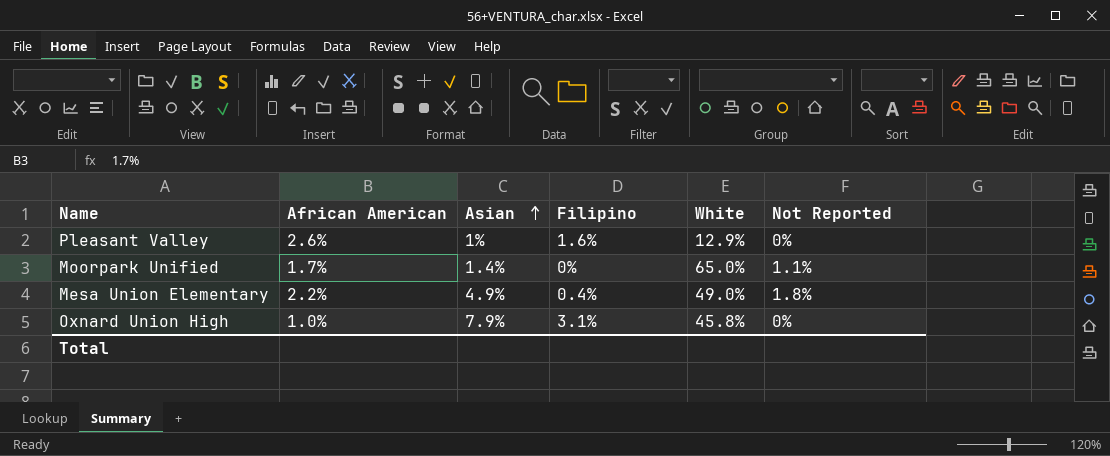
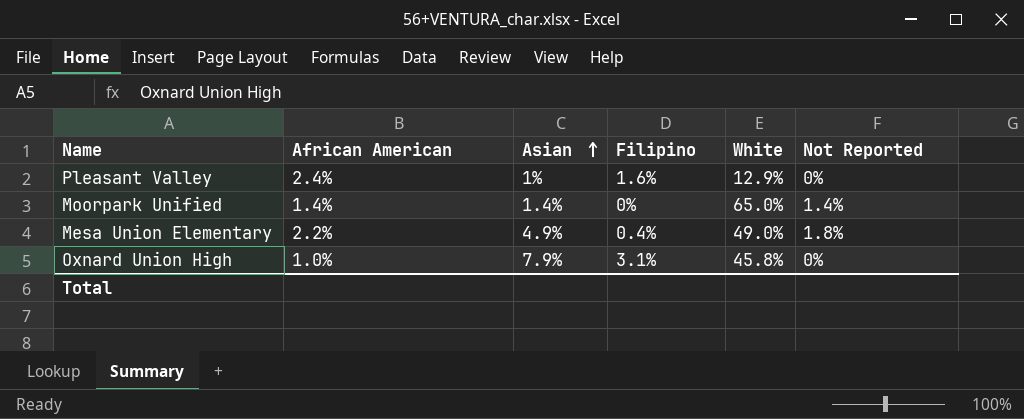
Pleasant Valley | African American: 2.6% -> 2.4%
Moorpark Unified | African American: 1.7% -> 1.4%
Moorpark Unified | Not Reported: 1.1% -> 1.4%

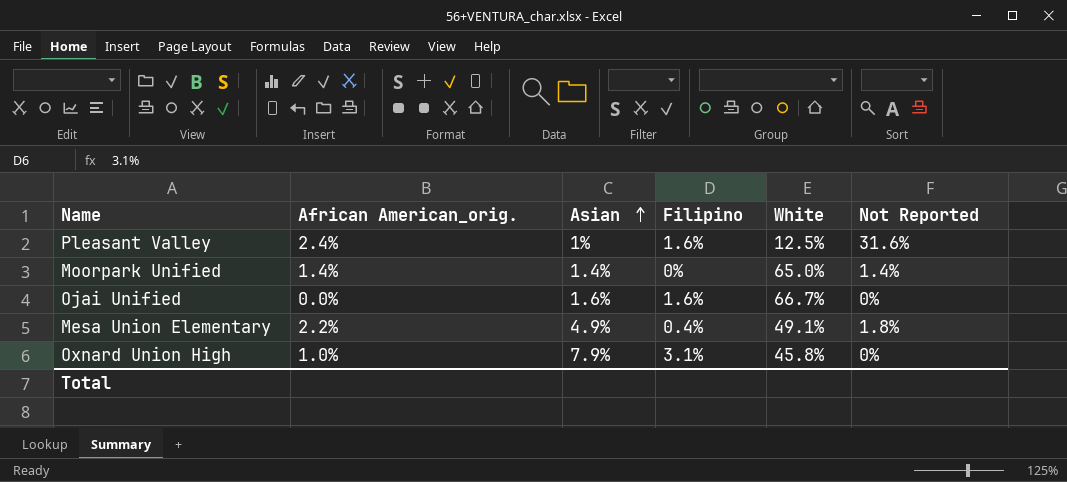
column name: African American -> African American_orig.
Pleasant Valley | White: 12.9% -> 12.5%
Pleasant Valley | Not Reported: 0% -> 31.6%
row Ojai Unified: none -> 0.0% | 1.6% | 1.6% | 66.7% | 0%
Mesa Union Elementary | White: 49.0% -> 49.1%

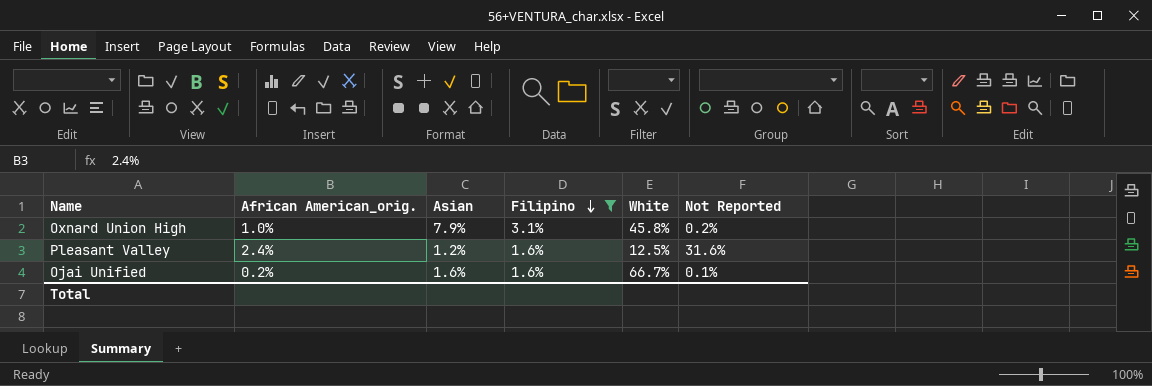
filter: none -> Filipino >= 1.6%
row order: Asian ascending -> Filipino descending
Oxnard Union High | Not Reported: 0% -> 0.2%
Pleasant Valley | Asian: 1% -> 1.2%
Ojai Unified | African American_orig.: 0.0% -> 0.2%
Ojai Unified | Not Reported: 0% -> 0.1%

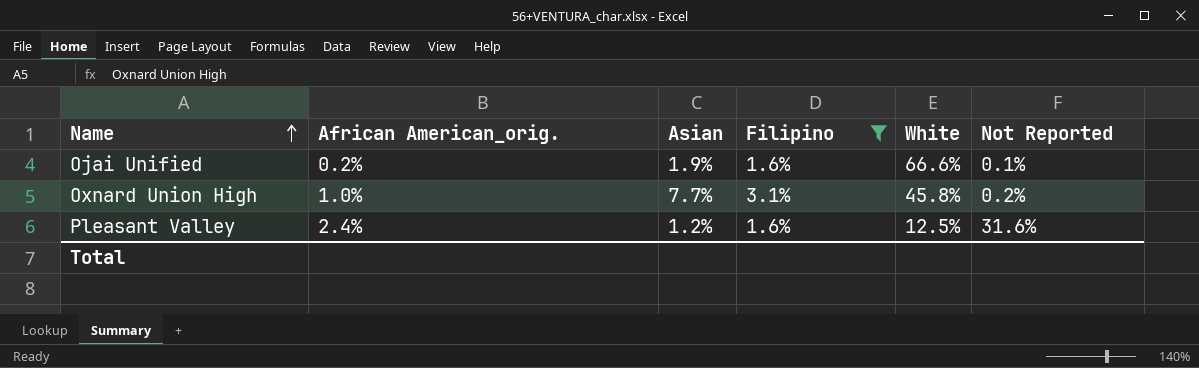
row order: Filipino descending -> Name ascending
Ojai Unified | Asian: 1.6% -> 1.9%
Ojai Unified | White: 66.7% -> 66.6%
Oxnard Union High | Asian: 7.9% -> 7.7%

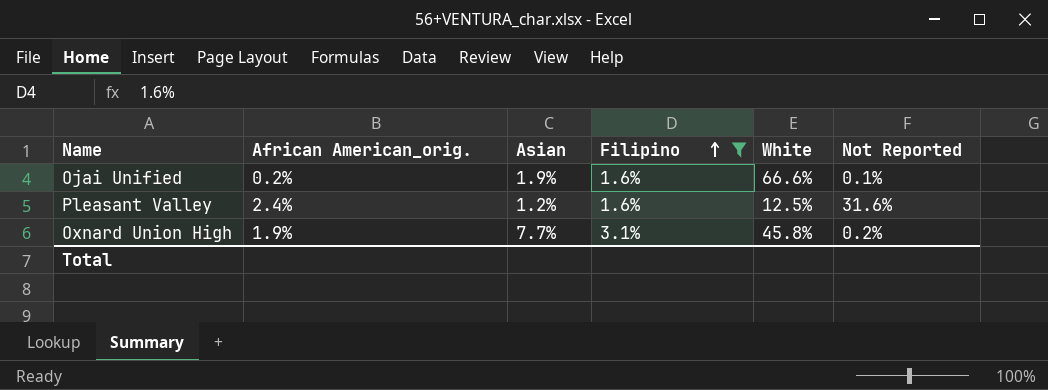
row order: Name ascending -> Filipino ascending
Oxnard Union High | African American_orig.: 1.0% -> 1.9%

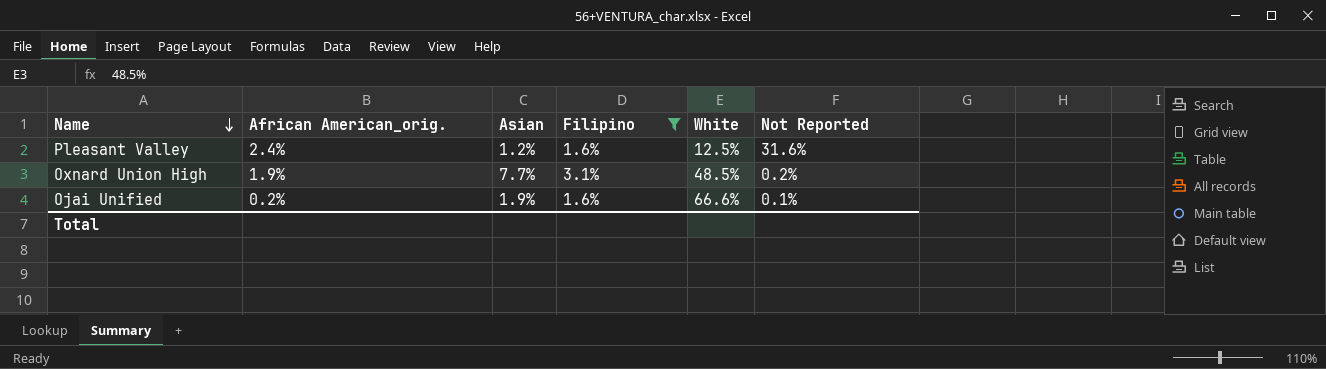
row order: Filipino ascending -> Name descending
Oxnard Union High | White: 45.8% -> 48.5%

